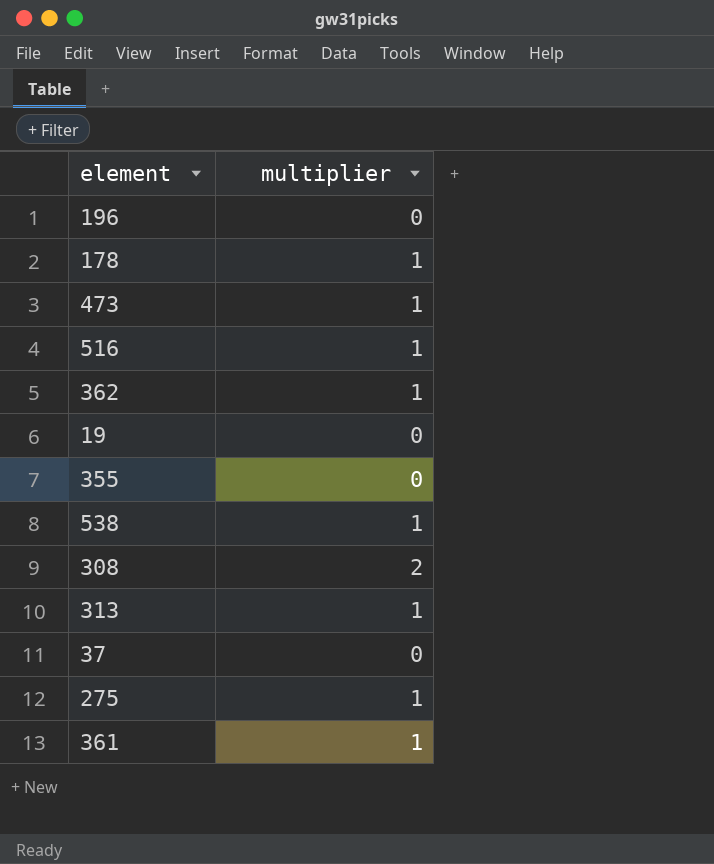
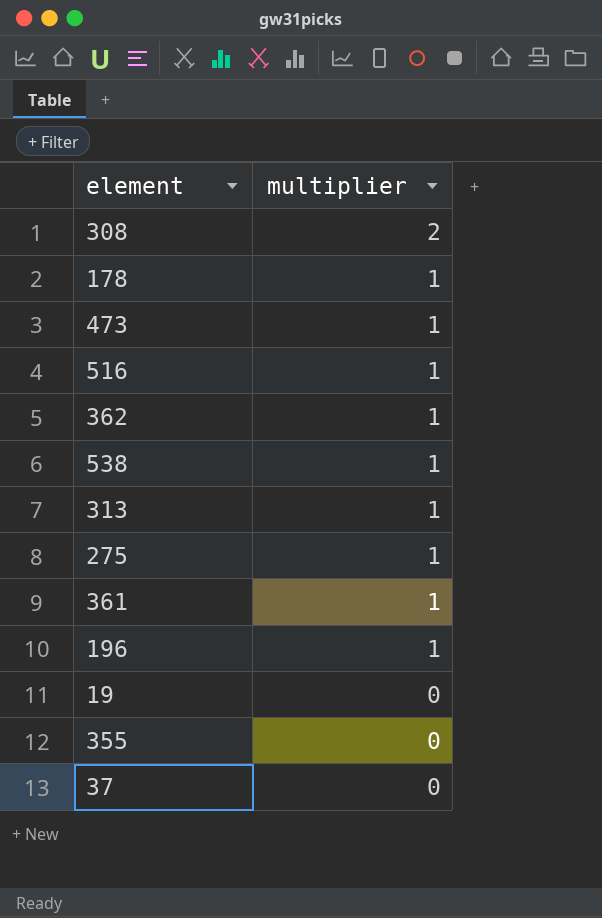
row order: none -> multiplier descending
196 | multiplier: 0 -> 1

